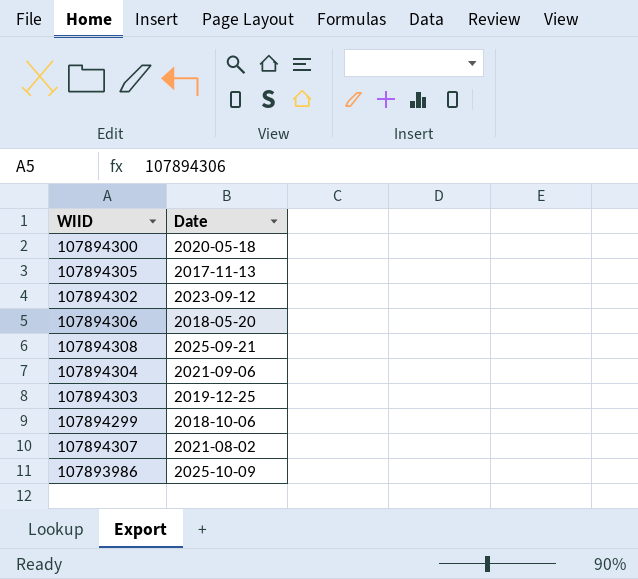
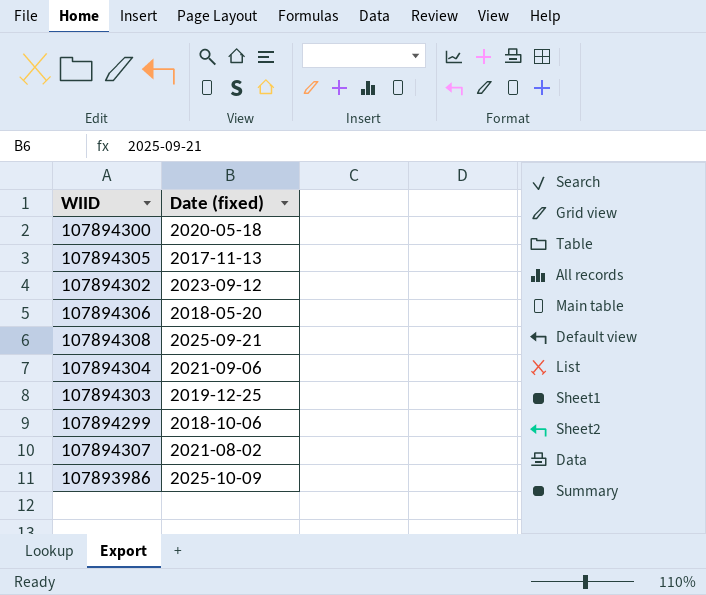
column name: Date -> Date (fixed)

